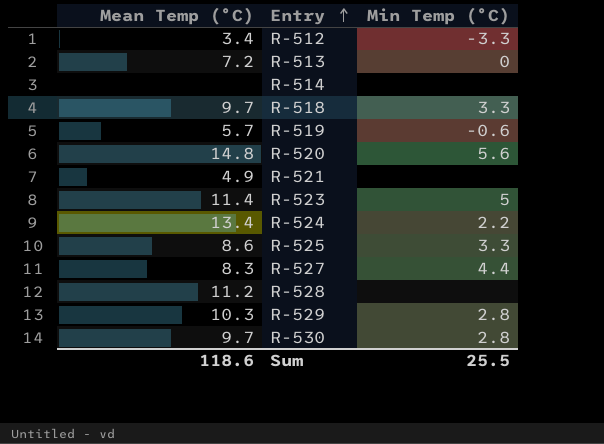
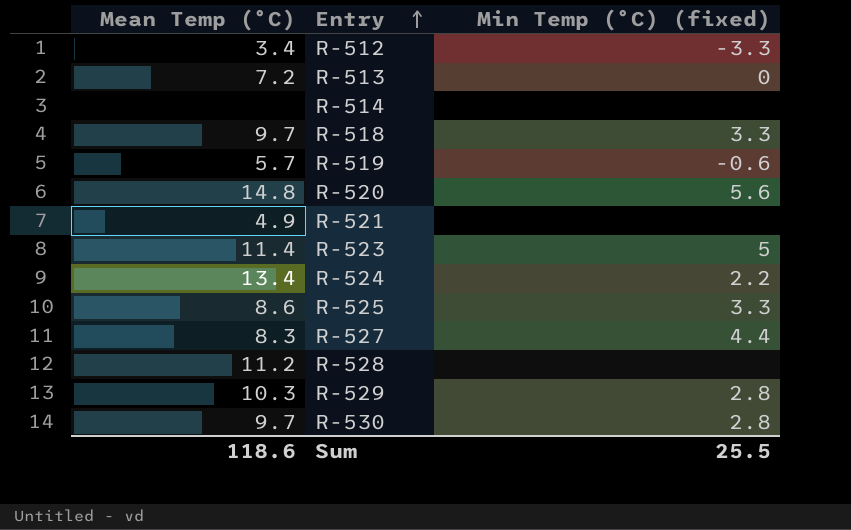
column name: Min Temp (°C) -> Min Temp (°C) (fixed)

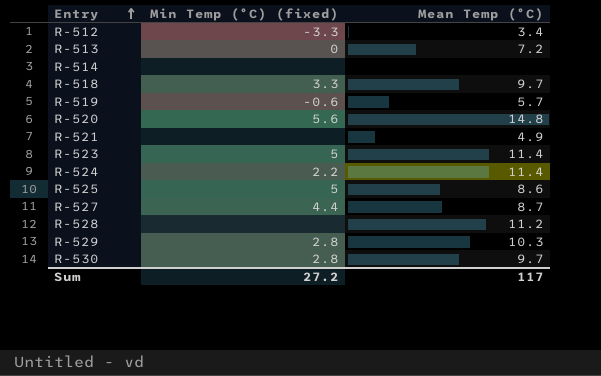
column Mean Temp (°C) | position: 1 -> 3
R-524 | Mean Temp (°C): 13.4 -> 11.4
R-525 | Min Temp (°C) (fixed): 3.3 -> 5
R-527 | Mean Temp (°C): 8.3 -> 8.7
Sum | Min Temp (°C) (fixed): 25.5 -> 27.2
Sum | Mean Temp (°C): 118.6 -> 117

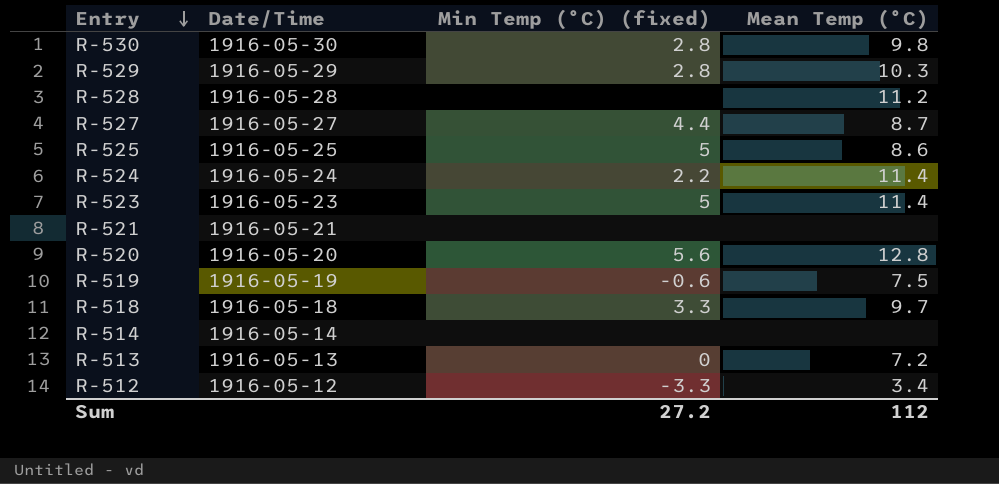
row order: Entry ascending -> Entry descending
column Date/Time | position: none -> 2
R-530 | Mean Temp (°C): 9.7 -> 9.8
R-521 | Mean Temp (°C): 4.9 -> none
R-520 | Mean Temp (°C): 14.8 -> 12.8
R-519 | Mean Temp (°C): 5.7 -> 7.5
Sum | Mean Temp (°C): 117 -> 112

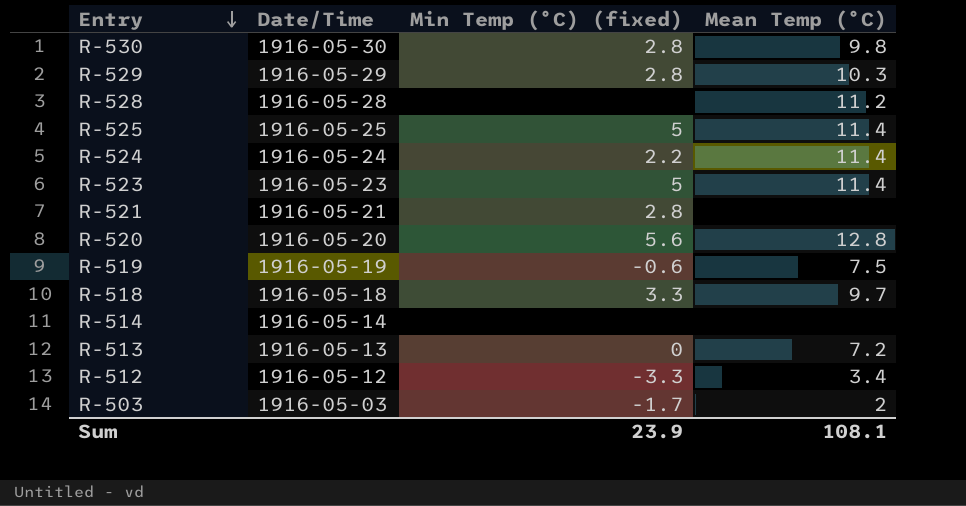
row R-527: 1916-05-27 | 4.4 | 8.7 -> none
R-525 | Mean Temp (°C): 8.6 -> 11.4
R-521 | Min Temp (°C) (fixed): none -> 2.8
row R-503: none -> 1916-05-03 | -1.7 | 2
Sum | Min Temp (°C) (fixed): 27.2 -> 23.9
Sum | Mean Temp (°C): 112 -> 108.1

